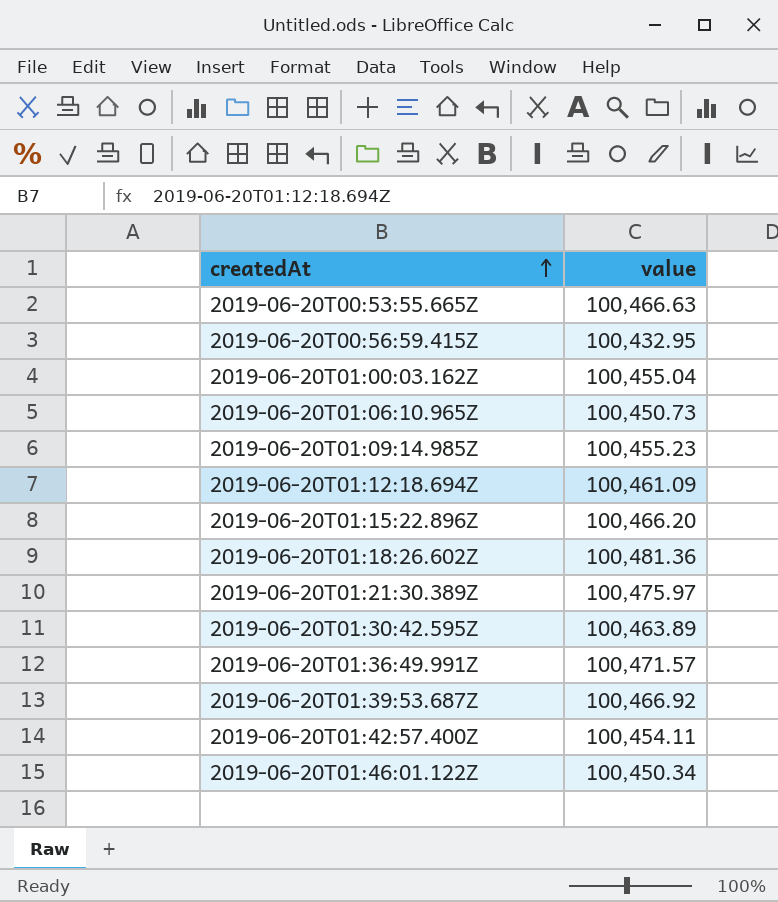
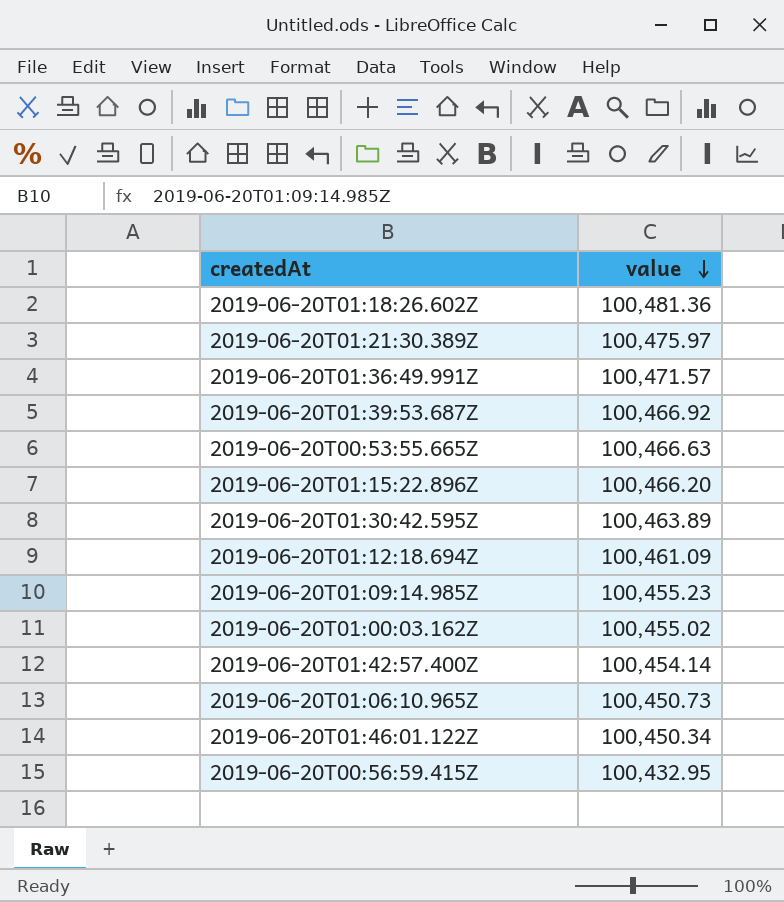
row order: createdAt ascending -> value descending
2019-06-20T01:00:03.162Z | value: 100,455.04 -> 100,455.02
2019-06-20T01:42:57.400Z | value: 100,454.11 -> 100,454.14

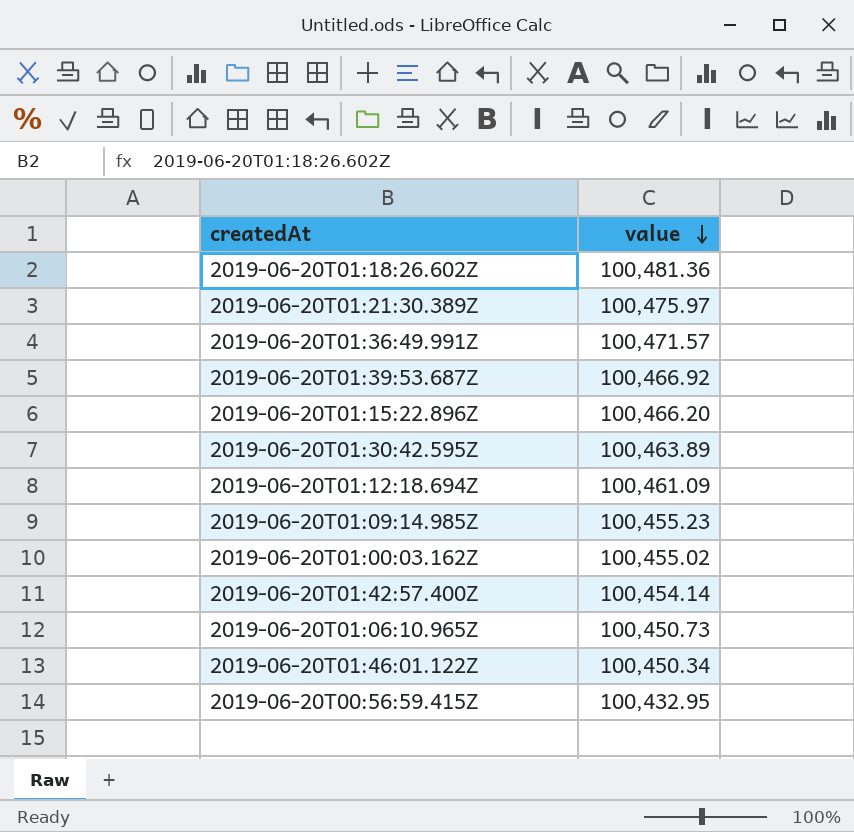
row 2019-06-20T00:53:55.665Z: 100,466.63 -> none

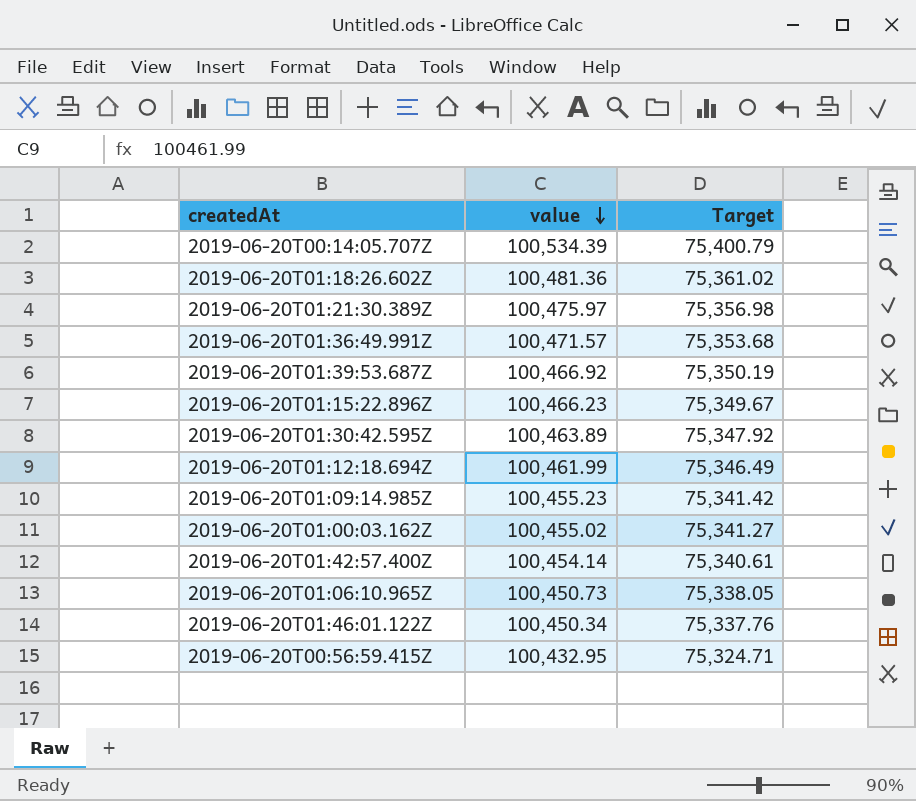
column Target | formula: none -> [value] * 0.75
row 2019-06-20T00:14:05.707Z: none -> 100,534.39 | 75,400.79
2019-06-20T01:15:22.896Z | value: 100,466.20 -> 100,466.23
2019-06-20T01:12:18.694Z | value: 100,461.09 -> 100,461.99

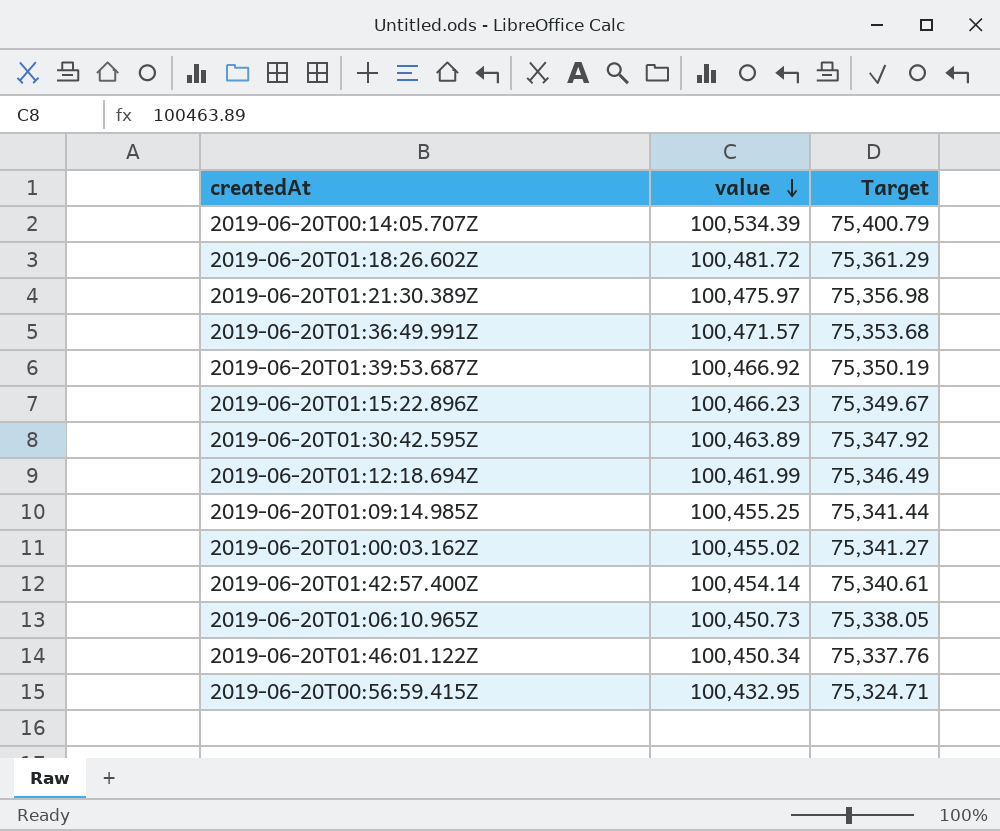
2019-06-20T01:18:26.602Z | value: 100,481.36 -> 100,481.72
2019-06-20T01:18:26.602Z | Target: 75,361.02 -> 75,361.29
2019-06-20T01:09:14.985Z | value: 100,455.23 -> 100,455.25
2019-06-20T01:09:14.985Z | Target: 75,341.42 -> 75,341.44

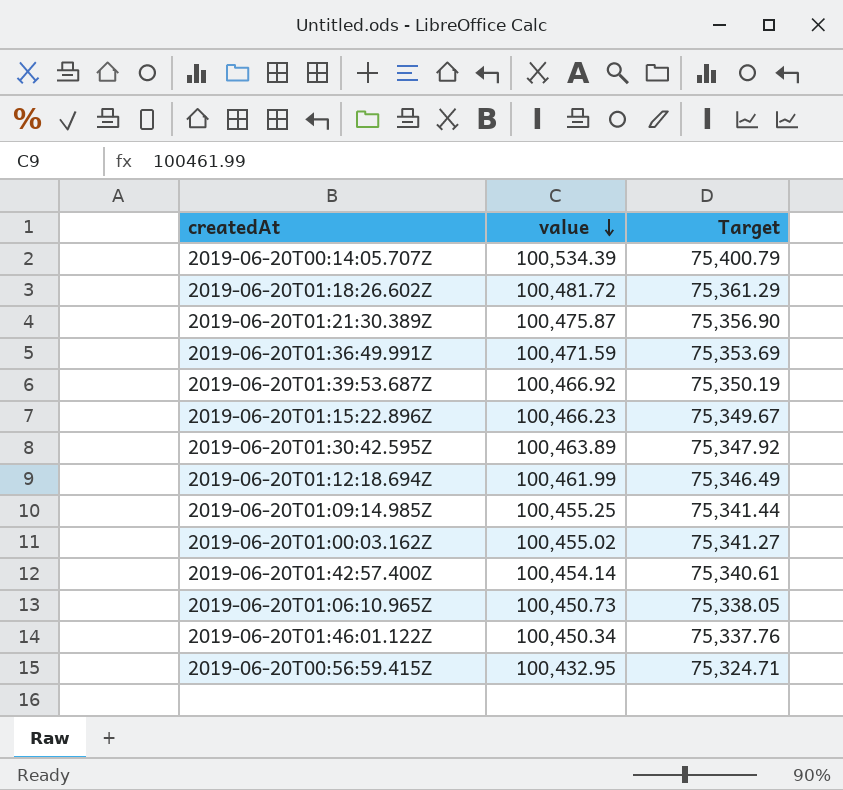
2019-06-20T01:21:30.389Z | value: 100,475.97 -> 100,475.87
2019-06-20T01:21:30.389Z | Target: 75,356.98 -> 75,356.90
2019-06-20T01:36:49.991Z | value: 100,471.57 -> 100,471.59
2019-06-20T01:36:49.991Z | Target: 75,353.68 -> 75,353.69

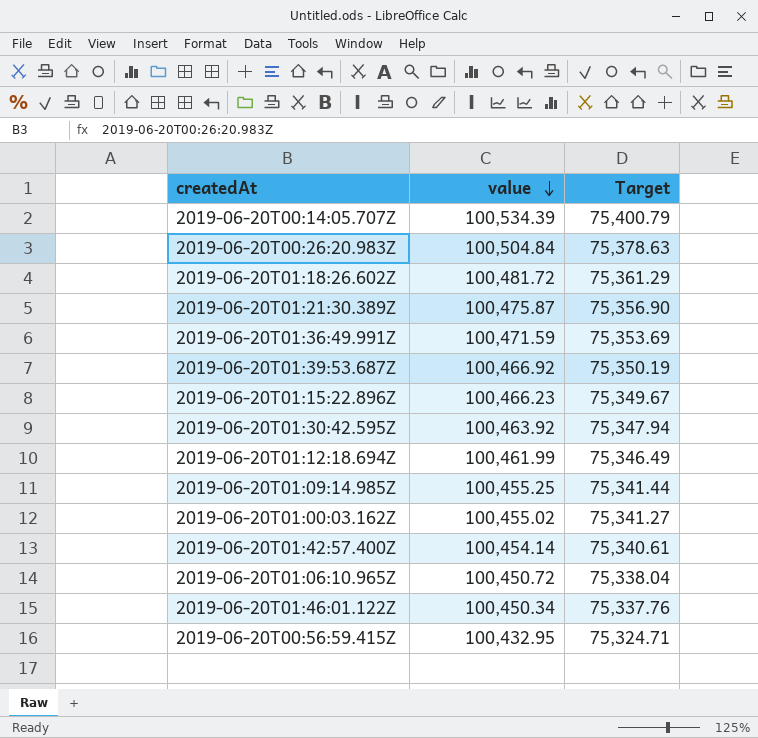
row 2019-06-20T00:26:20.983Z: none -> 100,504.84 | 75,378.63
2019-06-20T01:30:42.595Z | value: 100,463.89 -> 100,463.92
2019-06-20T01:30:42.595Z | Target: 75,347.92 -> 75,347.94
2019-06-20T01:06:10.965Z | value: 100,450.73 -> 100,450.72
2019-06-20T01:06:10.965Z | Target: 75,338.05 -> 75,338.04

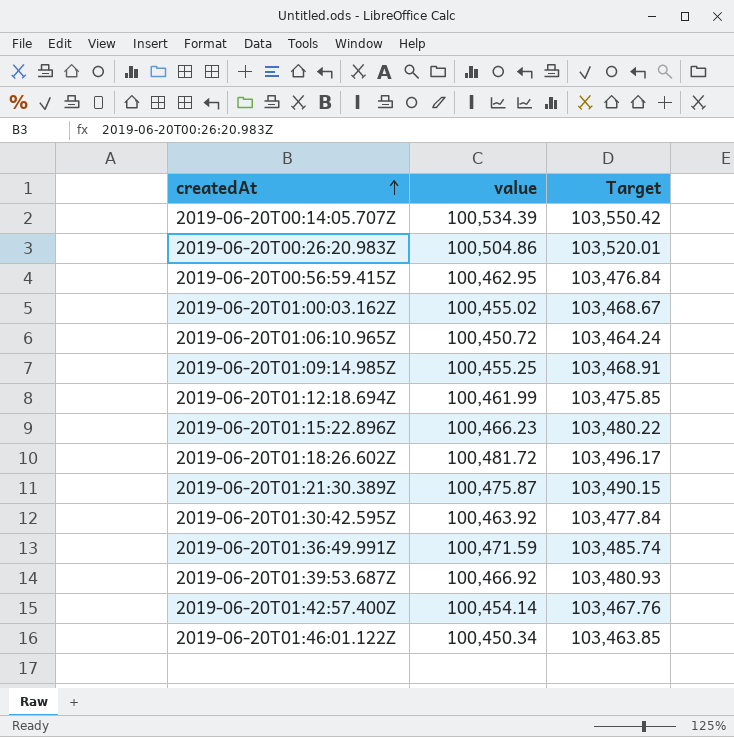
row order: value descending -> createdAt ascending
column Target | formula: [value] * 0.75 -> [value] * 1.03
2019-06-20T00:26:20.983Z | value: 100,504.84 -> 100,504.86
2019-06-20T00:56:59.415Z | value: 100,432.95 -> 100,462.95

